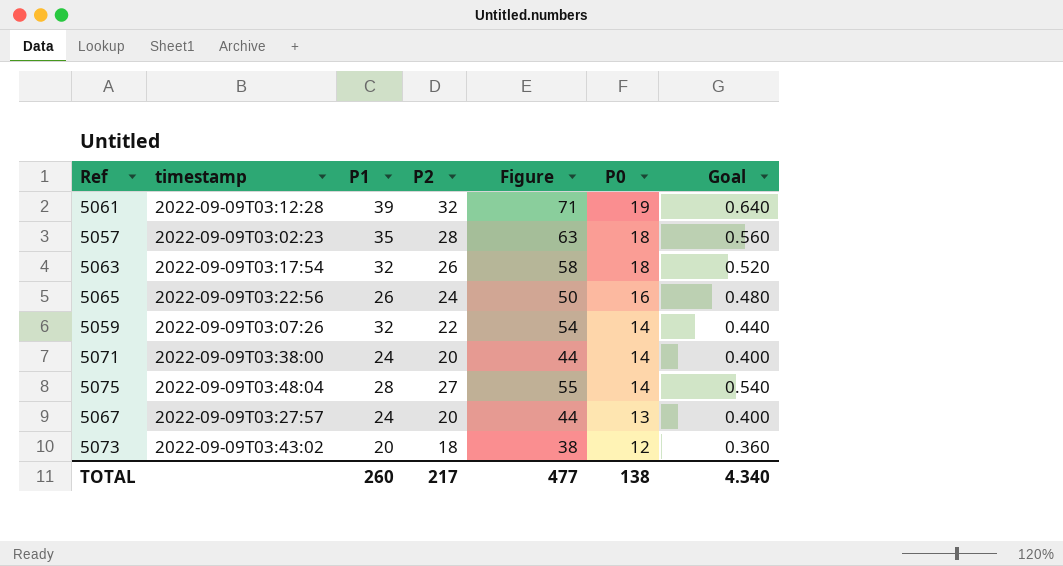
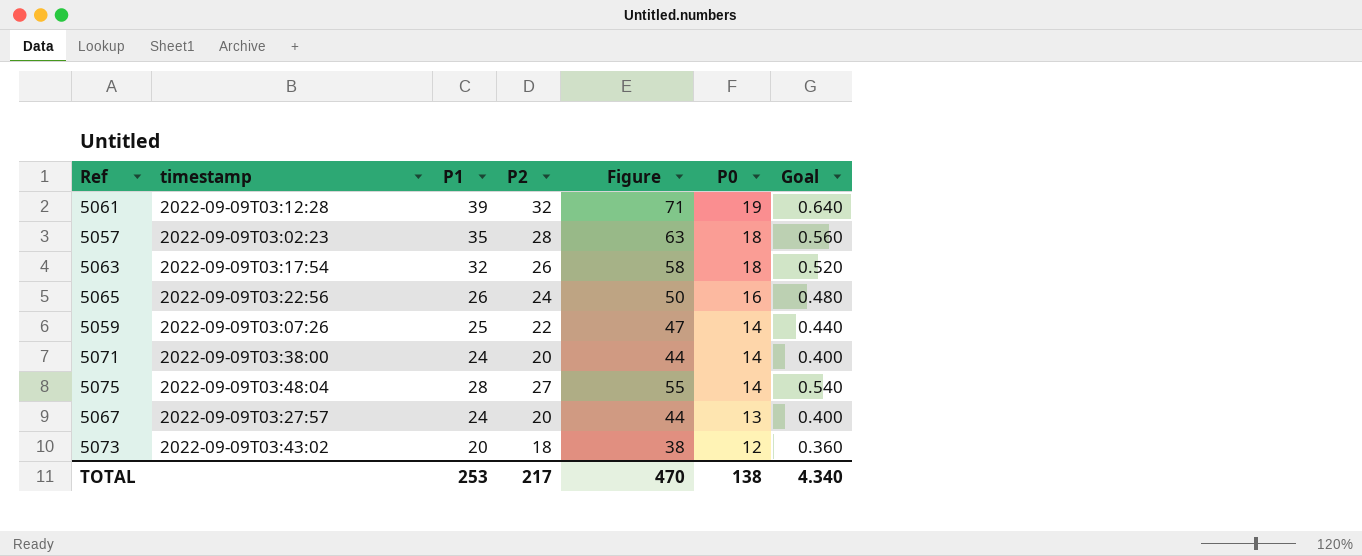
5059 | P1: 32 -> 25
5059 | Figure: 54 -> 47
TOTAL | P1: 260 -> 253
TOTAL | Figure: 477 -> 470

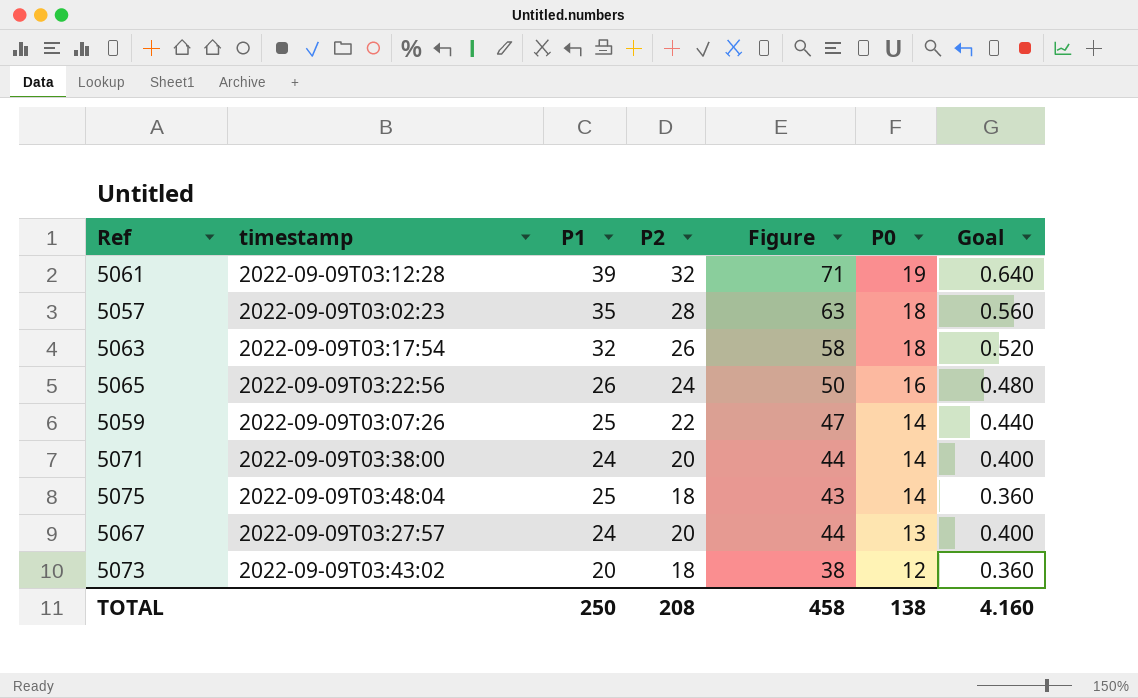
5075 | P1: 28 -> 25
5075 | P2: 27 -> 18
5075 | Figure: 55 -> 43
5075 | Goal: 0.540 -> 0.360
TOTAL | P1: 253 -> 250
TOTAL | P2: 217 -> 208
TOTAL | Figure: 470 -> 458
TOTAL | Goal: 4.340 -> 4.160

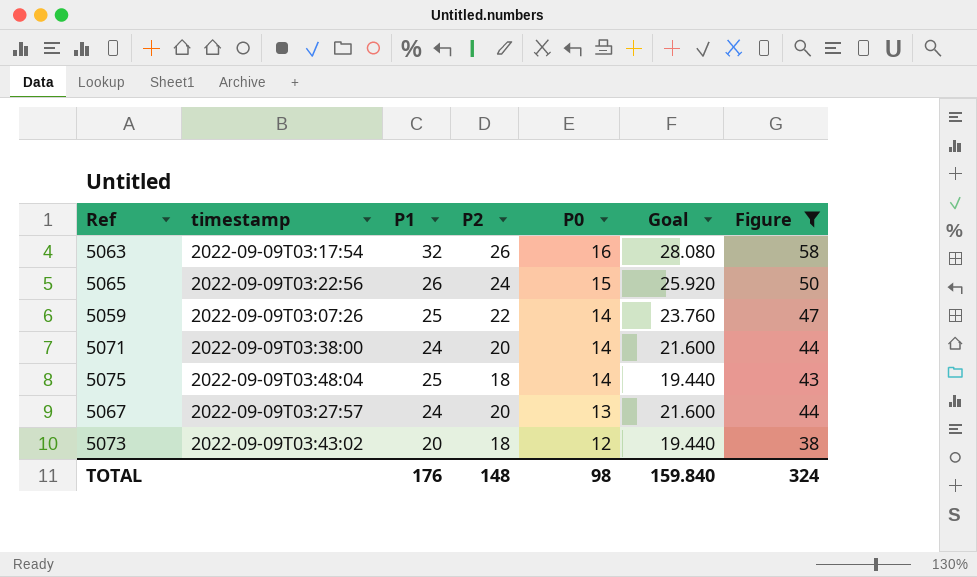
filter: none -> Figure <= 58
column Goal | formula: [P2] * 0.02 -> [P2] * 1.08
column Figure | position: 5 -> 7
5063 | P0: 18 -> 16
5065 | P0: 16 -> 15
TOTAL | P1: 250 -> 176
TOTAL | P2: 208 -> 148
TOTAL | P0: 138 -> 98
TOTAL | Goal: 4.160 -> 159.840
TOTAL | Figure: 458 -> 324

